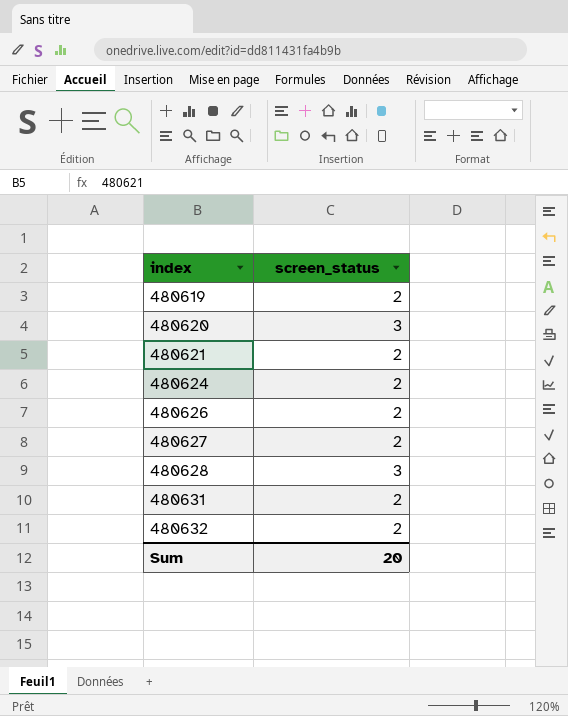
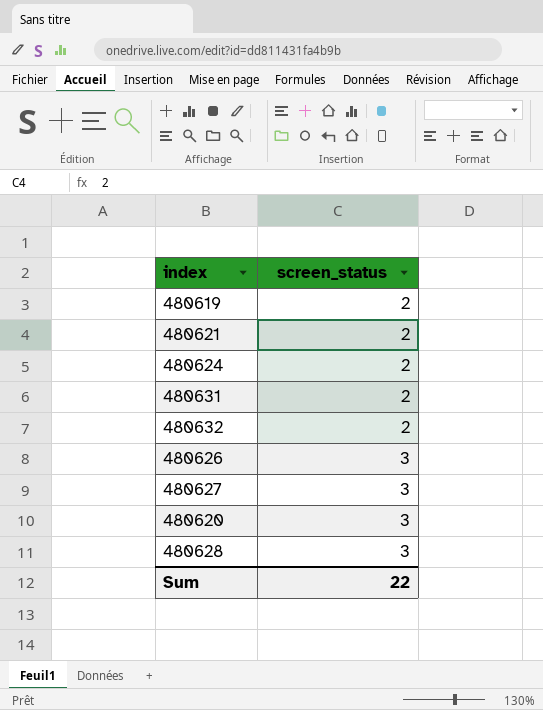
row order: index ascending -> screen_status ascending
480626 | screen_status: 2 -> 3
480627 | screen_status: 2 -> 3
Sum | screen_status: 20 -> 22

